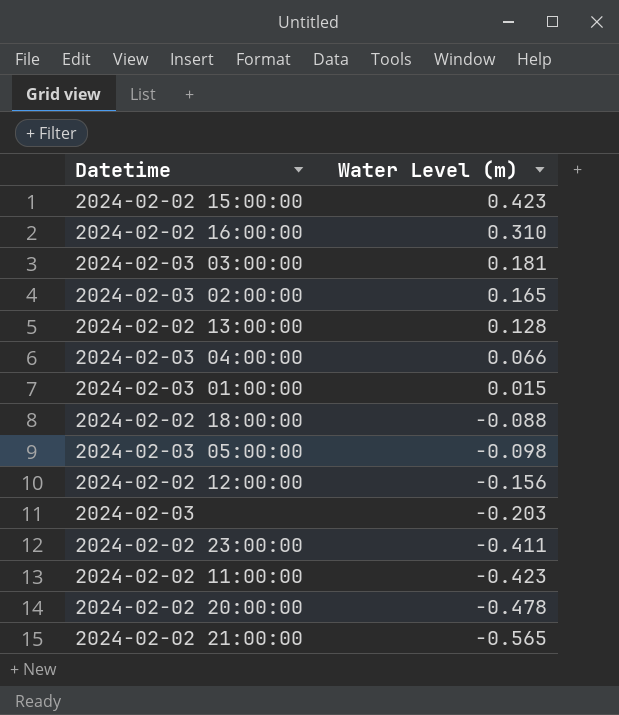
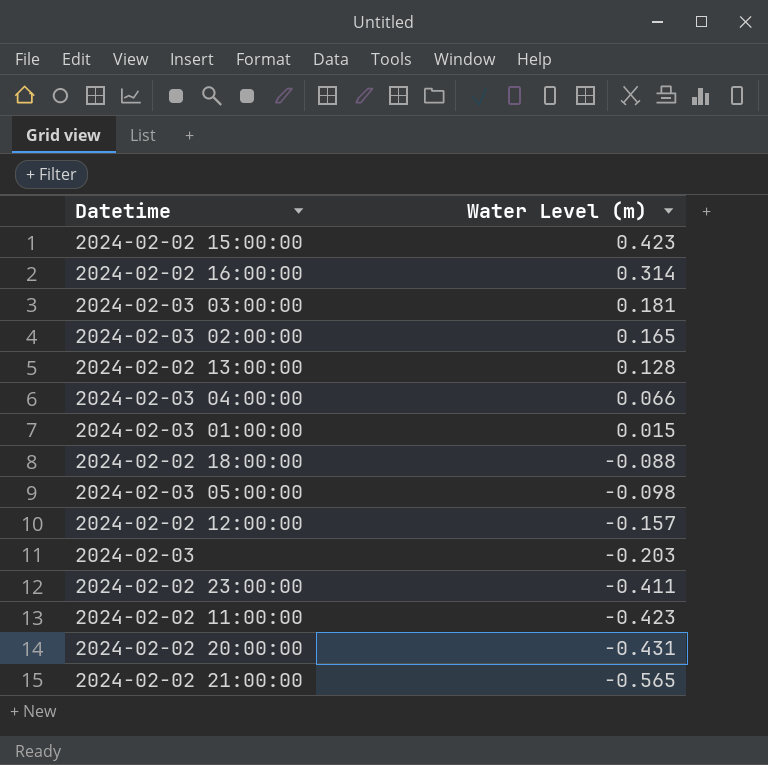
2024-02-02 16:00:00 | Water Level (m): 0.310 -> 0.314
2024-02-02 12:00:00 | Water Level (m): -0.156 -> -0.157
2024-02-02 20:00:00 | Water Level (m): -0.478 -> -0.431

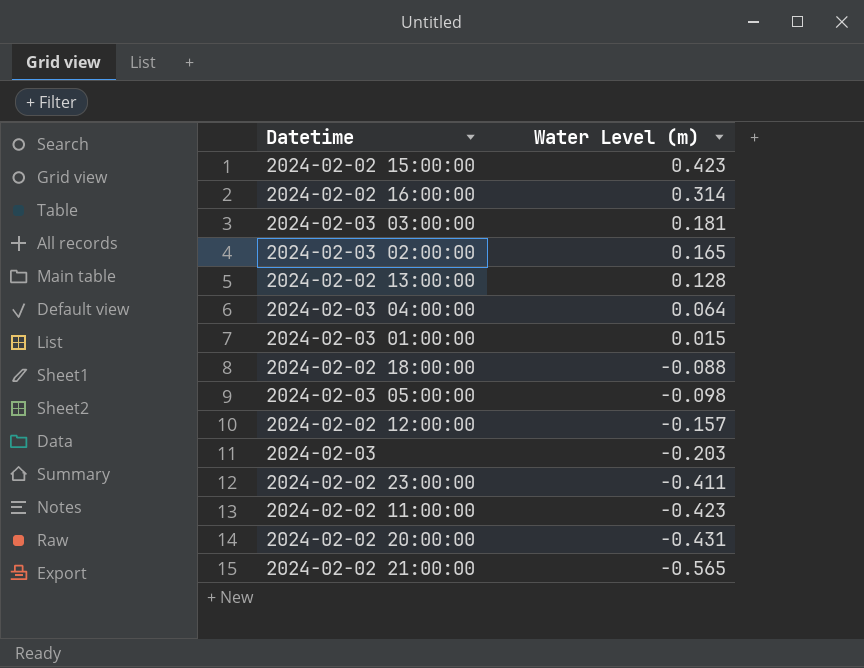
2024-02-03 04:00:00 | Water Level (m): 0.066 -> 0.064

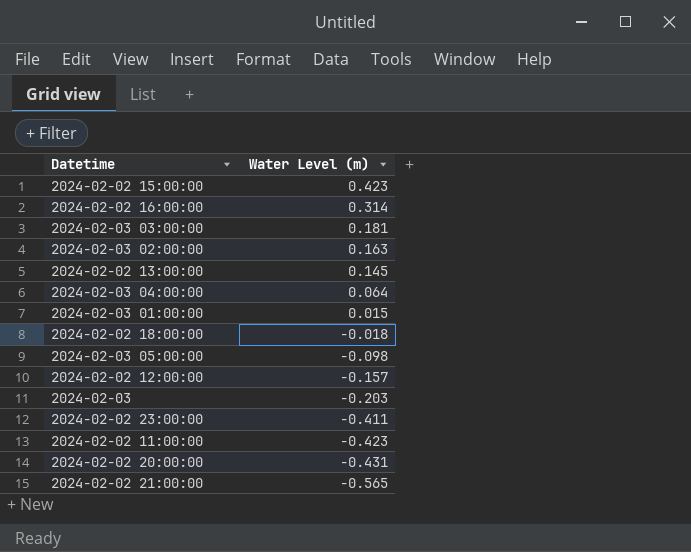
2024-02-03 02:00:00 | Water Level (m): 0.165 -> 0.163
2024-02-02 13:00:00 | Water Level (m): 0.128 -> 0.145
2024-02-02 18:00:00 | Water Level (m): -0.088 -> -0.018

